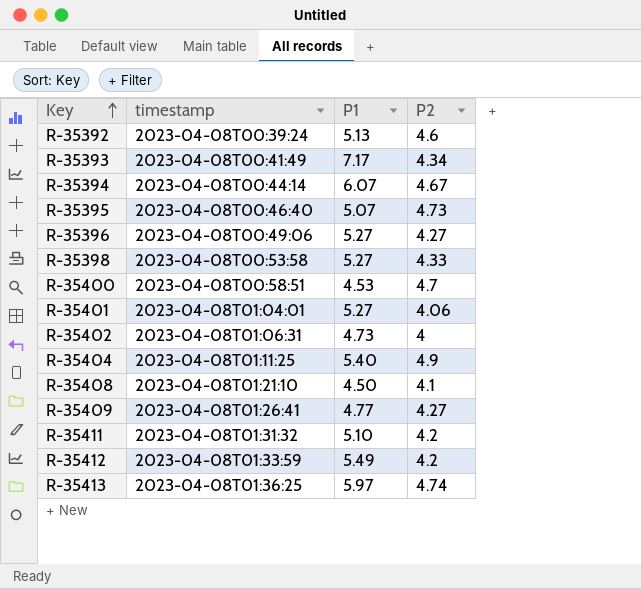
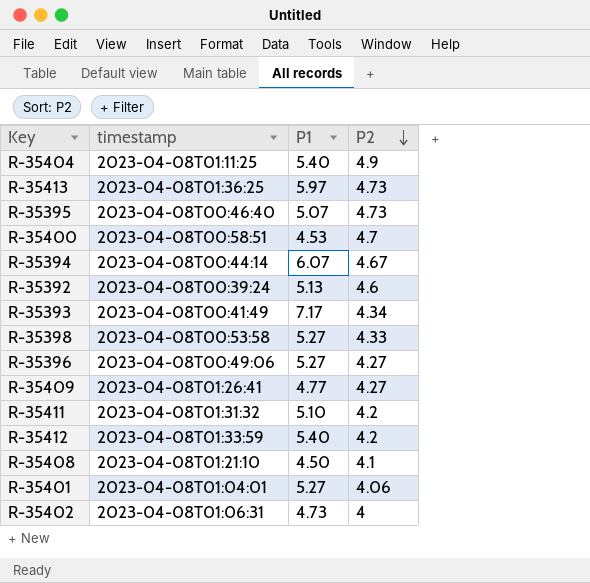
row order: Key ascending -> P2 descending
R-35413 | P2: 4.74 -> 4.73
R-35412 | P1: 5.49 -> 5.40

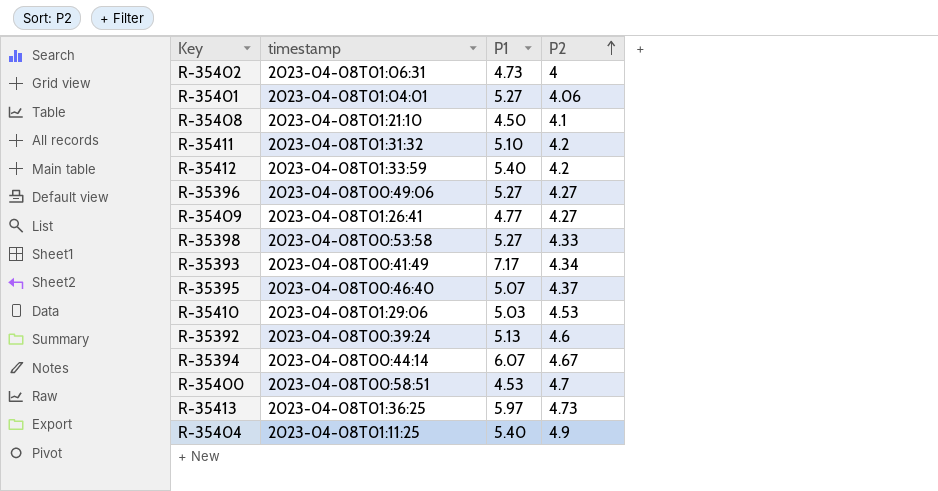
row order: P2 descending -> P2 ascending
R-35395 | P2: 4.73 -> 4.37
row R-35410: none -> 2023-04-08T01:29:06 | 5.03 | 4.53

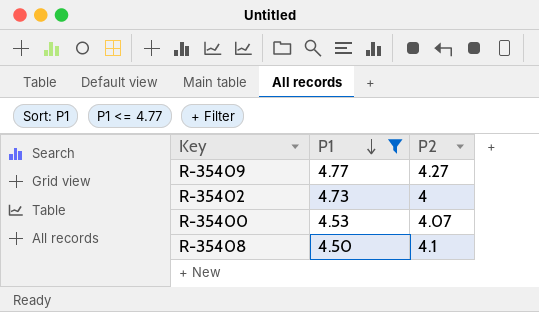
filter: none -> P1 <= 4.77
row order: P2 ascending -> P1 descending
column timestamp | position: 2 -> none
R-35400 | P2: 4.7 -> 4.07

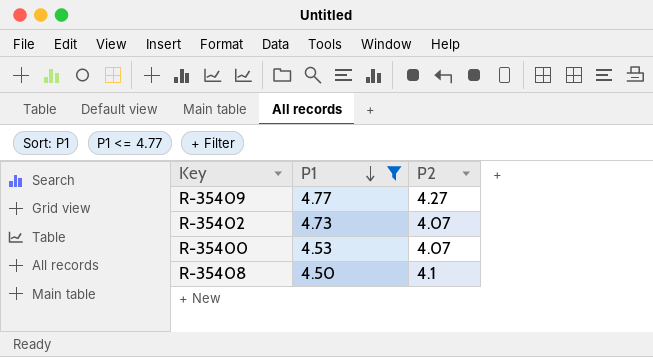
R-35402 | P2: 4 -> 4.07

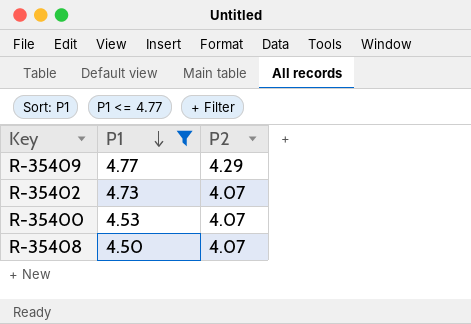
R-35409 | P2: 4.27 -> 4.29
R-35408 | P2: 4.1 -> 4.07

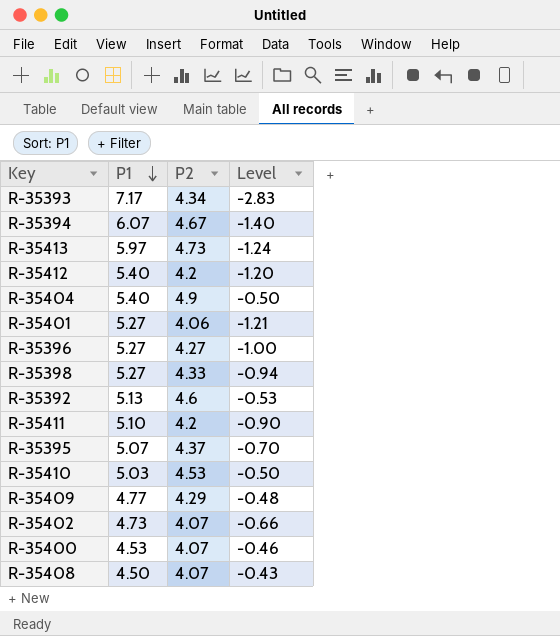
filter: P1 <= 4.77 -> none
column Level | formula: none -> [P2] - [P1]

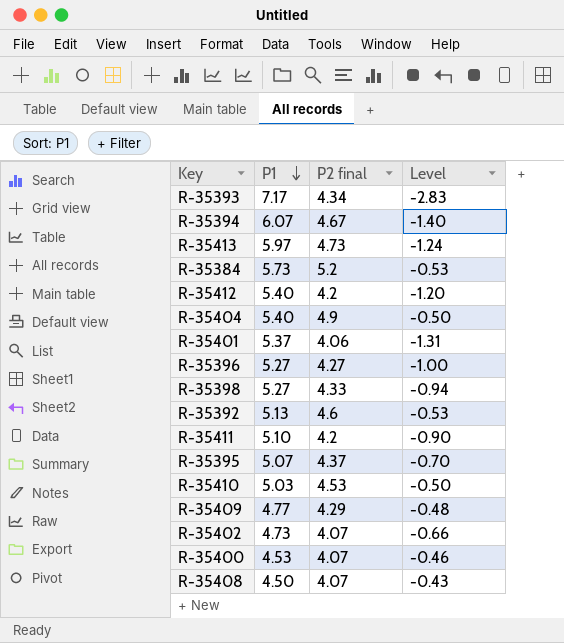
column name: P2 -> P2 final
row R-35384: none -> 5.73 | 5.2 | -0.53
R-35401 | P1: 5.27 -> 5.37
R-35401 | Level: -1.21 -> -1.31

